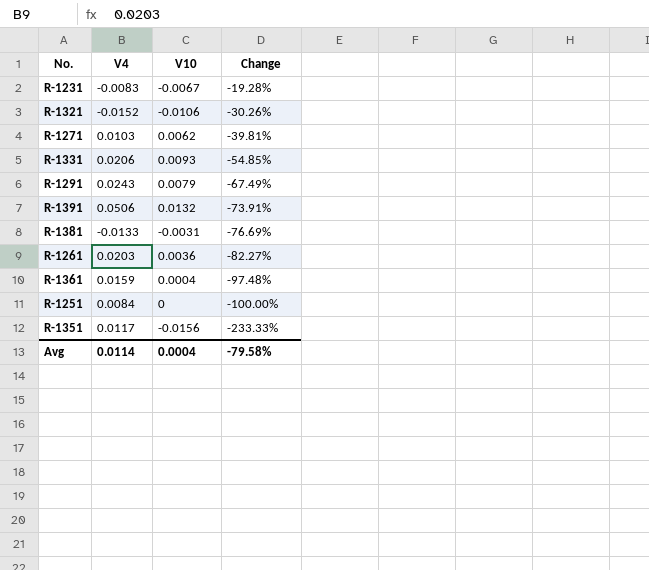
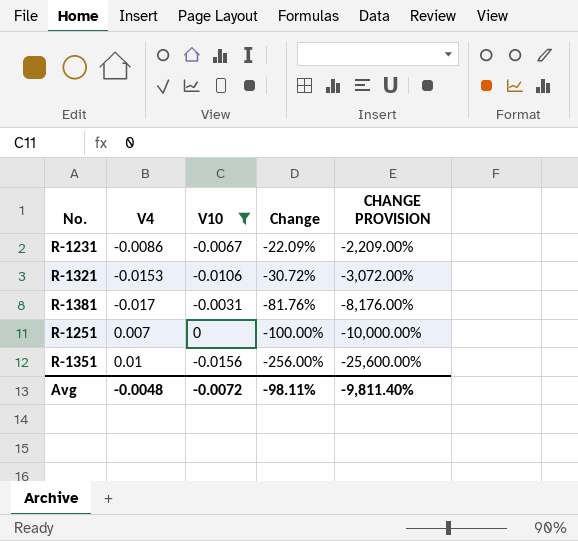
filter: none -> V10 <= 0
column CHANGE PROVISION | formula: none -> [Change] * 100
R-1231 | V4: -0.0083 -> -0.0086
R-1231 | Change: -19.28% -> -22.09%
R-1321 | V4: -0.0152 -> -0.0153
R-1321 | Change: -30.26% -> -30.72%
R-1381 | V4: -0.0133 -> -0.017
R-1381 | Change: -76.69% -> -81.76%
R-1251 | V4: 0.0084 -> 0.007
R-1351 | V4: 0.0117 -> 0.01
R-1351 | Change: -233.33% -> -256.00%
Avg | V4: 0.0114 -> -0.0048
Avg | V10: 0.0004 -> -0.0072
Avg | Change: -79.58% -> -98.11%

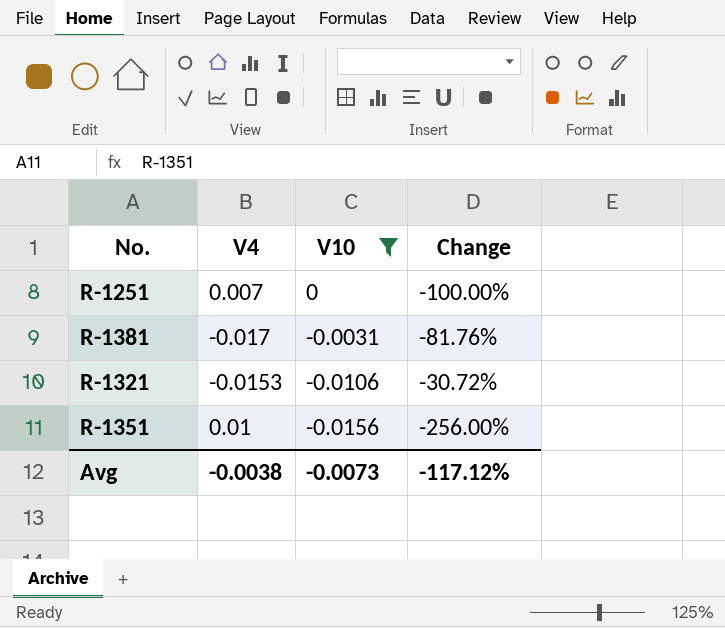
row order: Change descending -> V10 descending
column CHANGE PROVISION | formula: [Change] * 100 -> none
row R-1231: -0.0086 | -0.0067 | -22.09% | -2,209.00% -> none
Avg | V4: -0.0048 -> -0.0038
Avg | V10: -0.0072 -> -0.0073
Avg | Change: -98.11% -> -117.12%

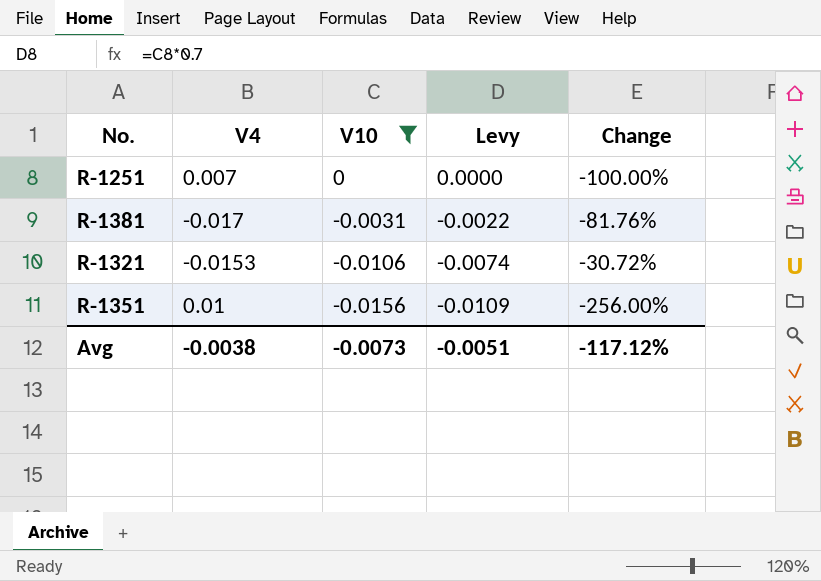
column Levy | formula: none -> [V10] * 0.7

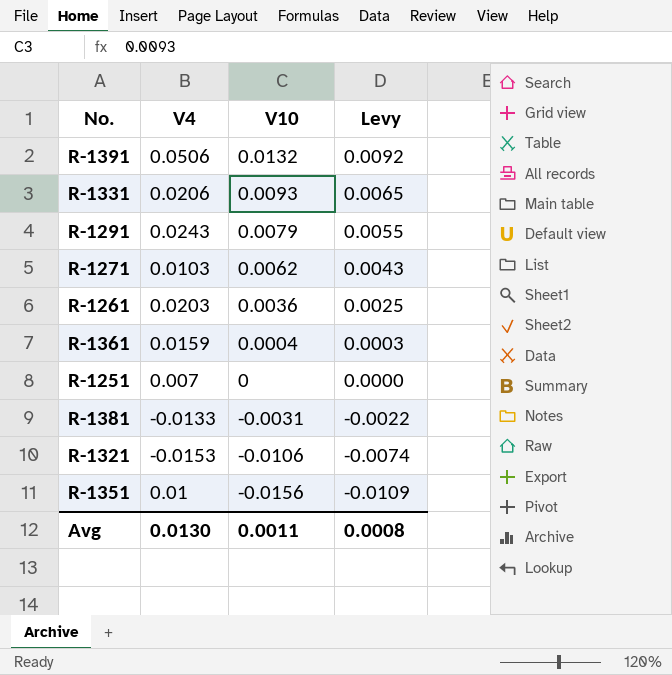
filter: V10 <= 0 -> none
column Change | formula: ([V10] - [V4]) / [V4] -> none
R-1381 | V4: -0.017 -> -0.0133
Avg | V4: -0.0038 -> 0.0130
Avg | V10: -0.0073 -> 0.0011
Avg | Levy: -0.0051 -> 0.0008

